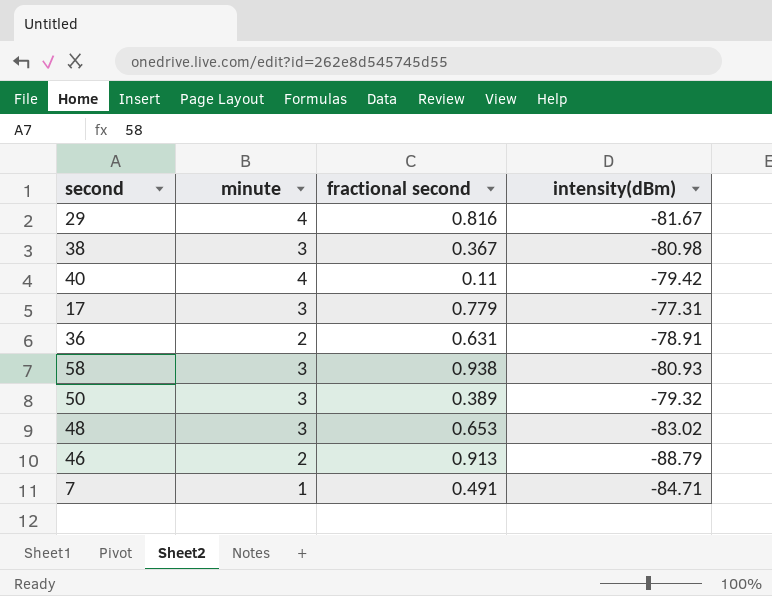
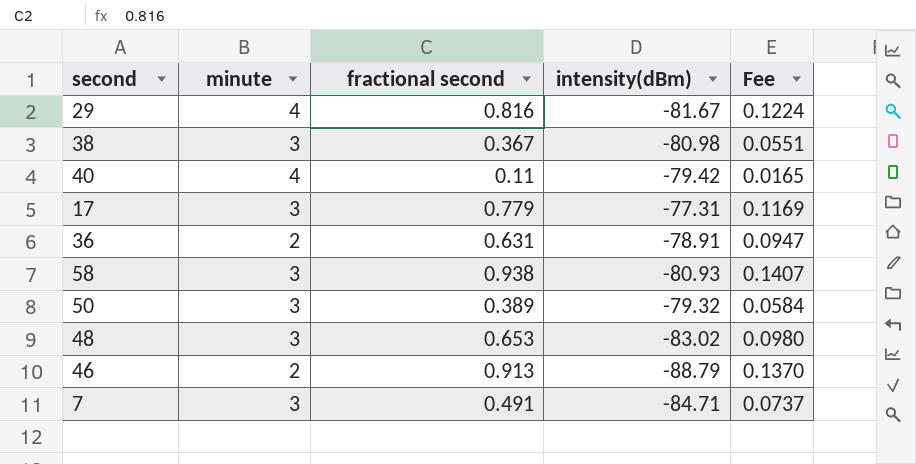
column Fee | formula: none -> [fractional second] * 0.15
7 | minute: 1 -> 3

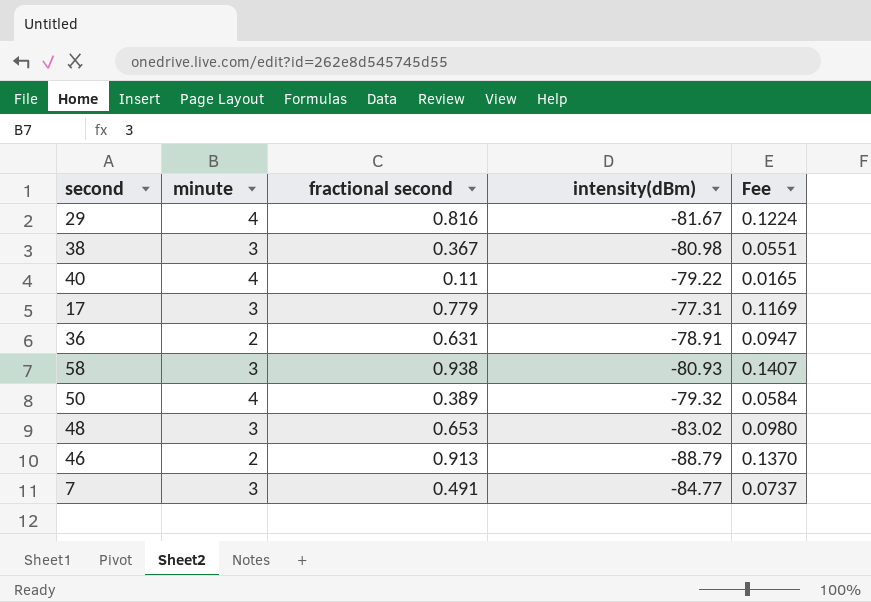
40 | intensity(dBm): -79.42 -> -79.22
50 | minute: 3 -> 4
7 | intensity(dBm): -84.71 -> -84.77

